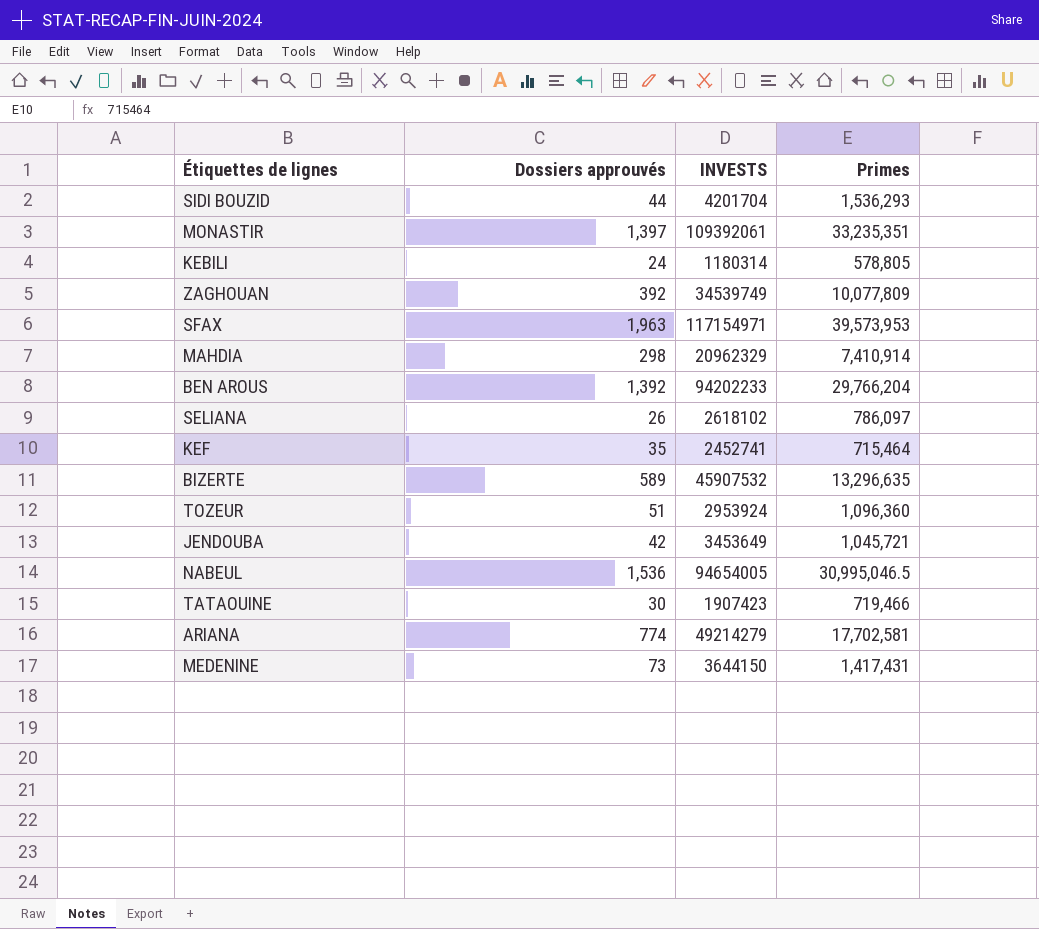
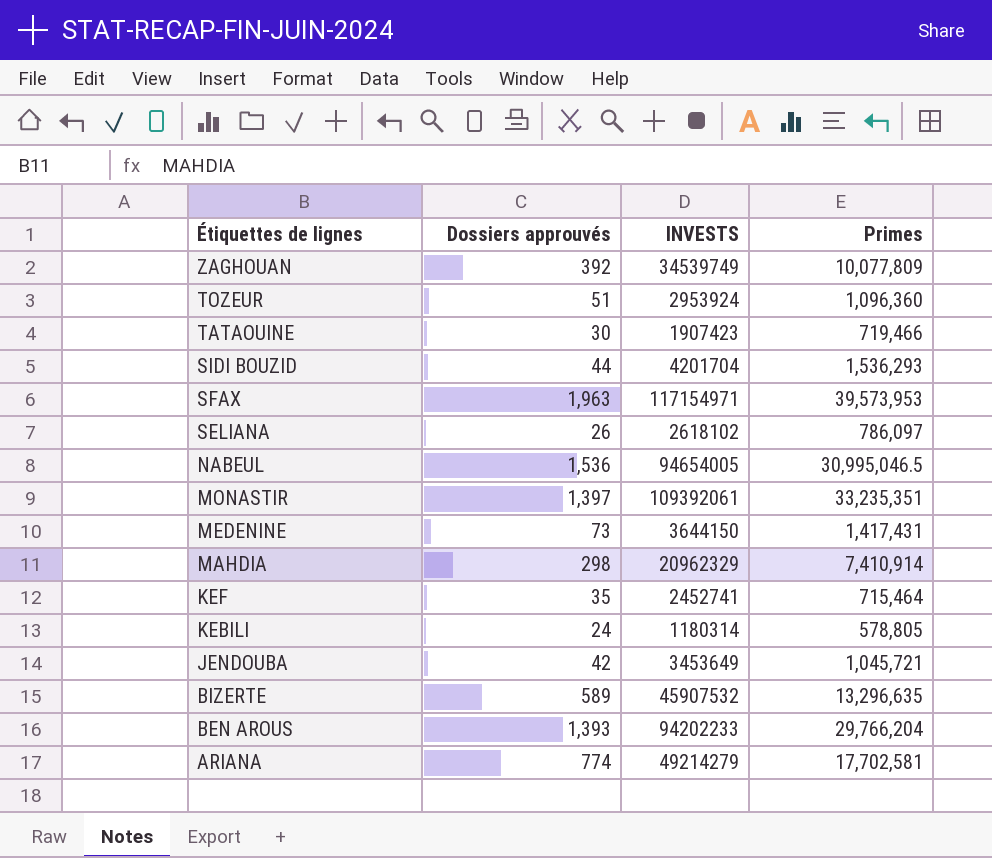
row order: none -> Étiquettes de lignes descending
BEN AROUS | Dossiers approuvés: 1,392 -> 1,393

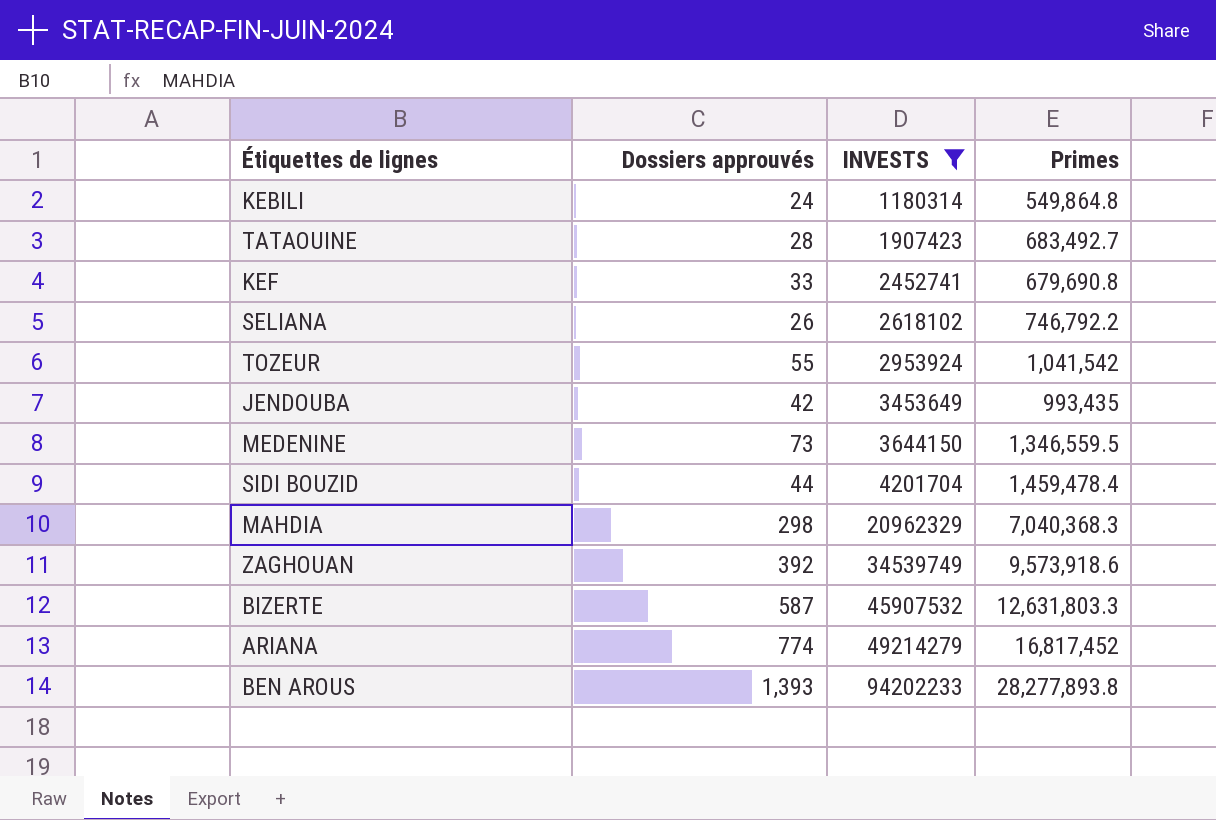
filter: none -> INVESTS <= 94202233
row order: Étiquettes de lignes descending -> INVESTS ascending
KEBILI | Primes: 578,805 -> 549,864.8
TATAOUINE | Dossiers approuvés: 30 -> 28
TATAOUINE | Primes: 719,466 -> 683,492.7
KEF | Dossiers approuvés: 35 -> 33
KEF | Primes: 715,464 -> 679,690.8
SELIANA | Primes: 786,097 -> 746,792.2
TOZEUR | Dossiers approuvés: 51 -> 55
TOZEUR | Primes: 1,096,360 -> 1,041,542
JENDOUBA | Primes: 1,045,721 -> 993,435
MEDENINE | Primes: 1,417,431 -> 1,346,559.5
SIDI BOUZID | Primes: 1,536,293 -> 1,459,478.4
MAHDIA | Primes: 7,410,914 -> 7,040,368.3
ZAGHOUAN | Primes: 10,077,809 -> 9,573,918.6
BIZERTE | Dossiers approuvés: 589 -> 587
BIZERTE | Primes: 13,296,635 -> 12,631,803.3
ARIANA | Primes: 17,702,581 -> 16,817,452
BEN AROUS | Primes: 29,766,204 -> 28,277,893.8

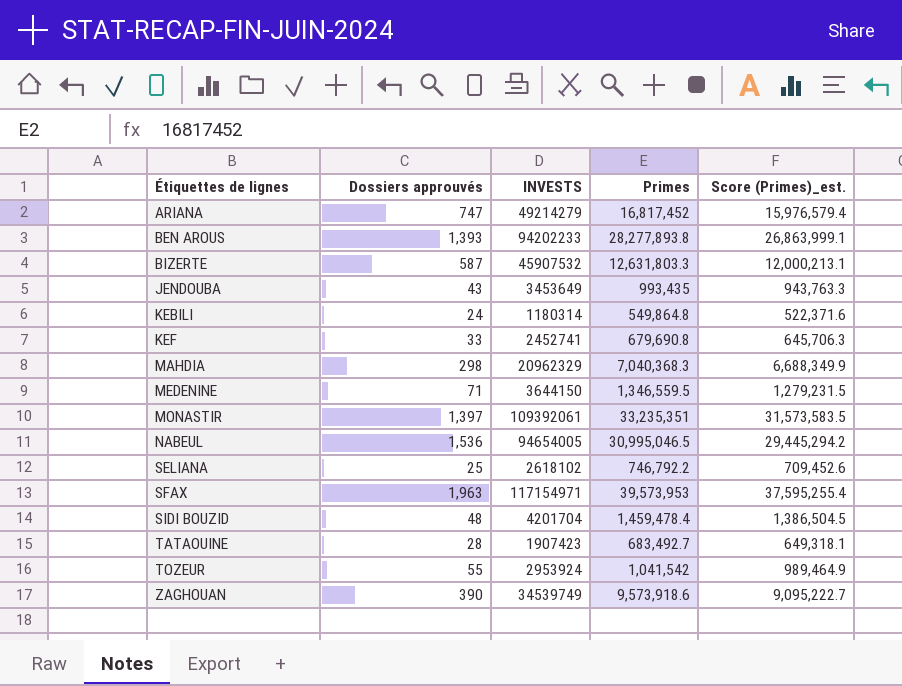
filter: INVESTS <= 94202233 -> none
row order: INVESTS ascending -> Étiquettes de lignes ascending
column Score (Primes)_est. | formula: none -> [Primes] * 0.95
ARIANA | Dossiers approuvés: 774 -> 747
JENDOUBA | Dossiers approuvés: 42 -> 43
MEDENINE | Dossiers approuvés: 73 -> 71
SELIANA | Dossiers approuvés: 26 -> 25
SIDI BOUZID | Dossiers approuvés: 44 -> 48
ZAGHOUAN | Dossiers approuvés: 392 -> 390

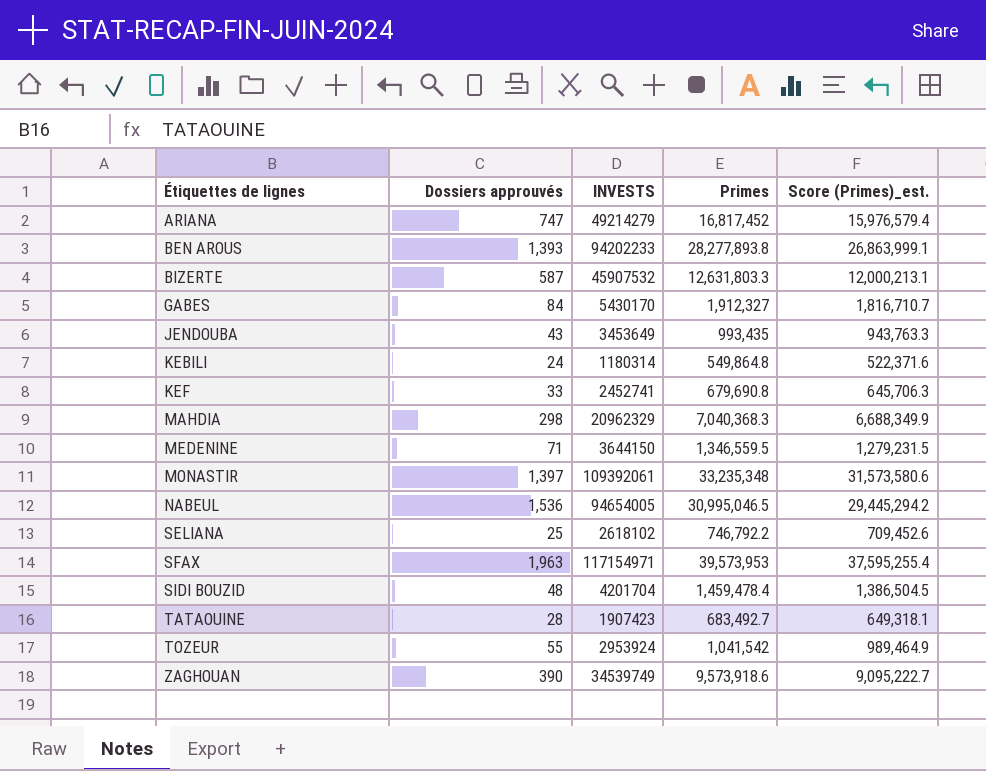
row GABES: none -> 84 | 5430170 | 1,912,327 | 1,816,710.7
MONASTIR | Primes: 33,235,351 -> 33,235,348
MONASTIR | Score (Primes)_est.: 31,573,583.5 -> 31,573,580.6

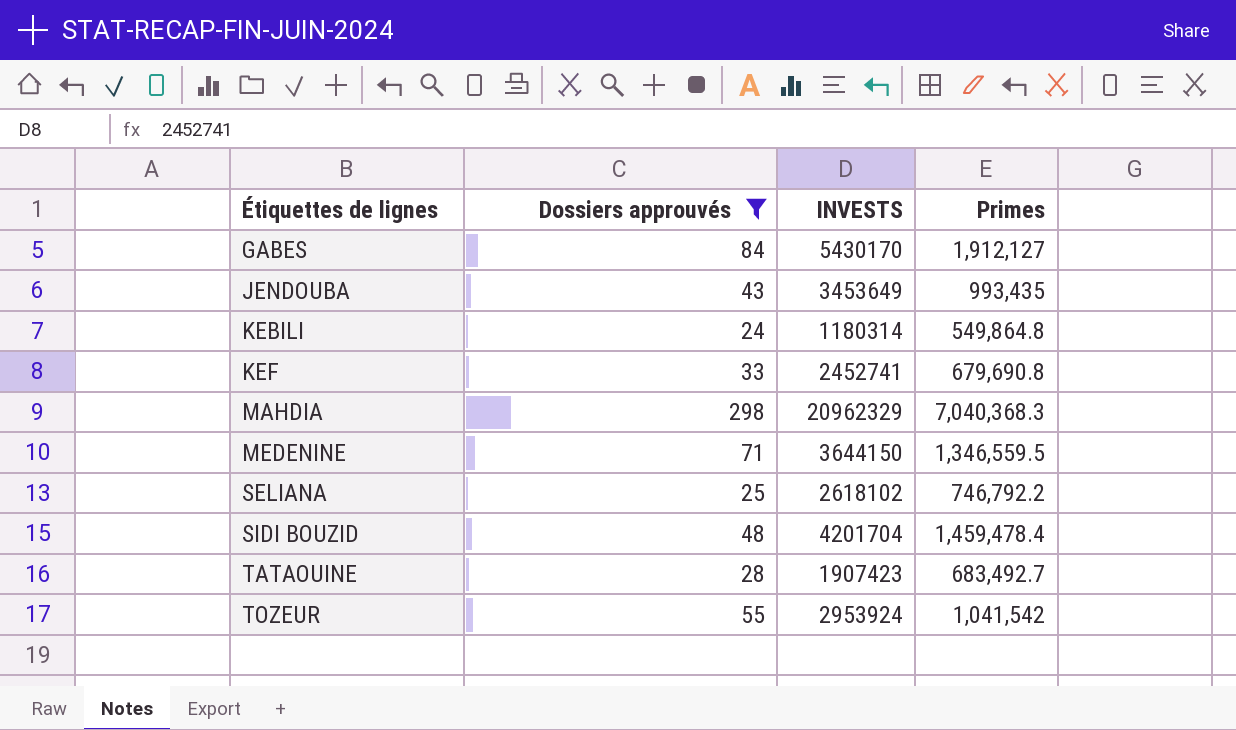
filter: none -> Dossiers approuvés <= 298
column Score (Primes)_est. | formula: [Primes] * 0.95 -> none
GABES | Primes: 1,912,327 -> 1,912,127

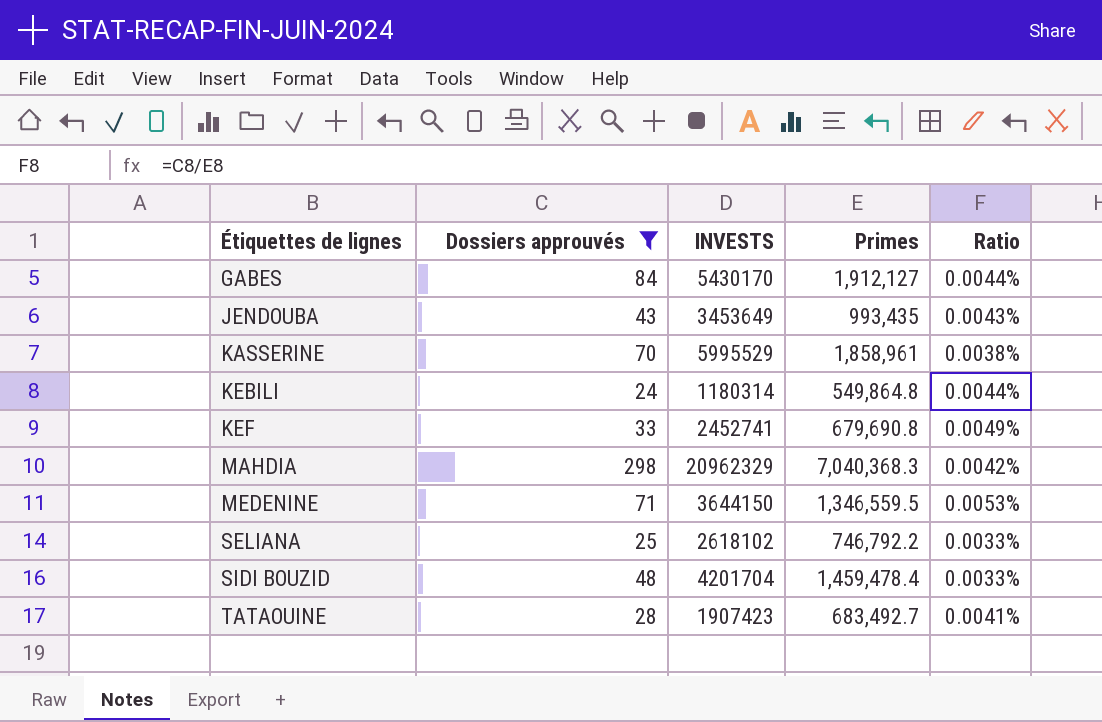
column Ratio | formula: none -> [Dossiers approuvés] / [Primes]
row TOZEUR: 55 | 2953924 | 1,041,542 -> none
row KASSERINE: none -> 70 | 5995529 | 1,858,961 | 0.0038%

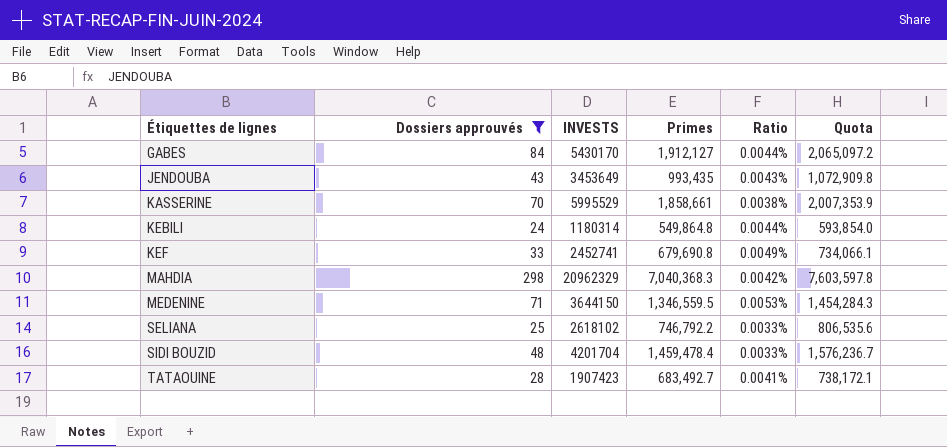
column Quota | formula: none -> [Primes] * 1.08
KASSERINE | Primes: 1,858,961 -> 1,858,661

